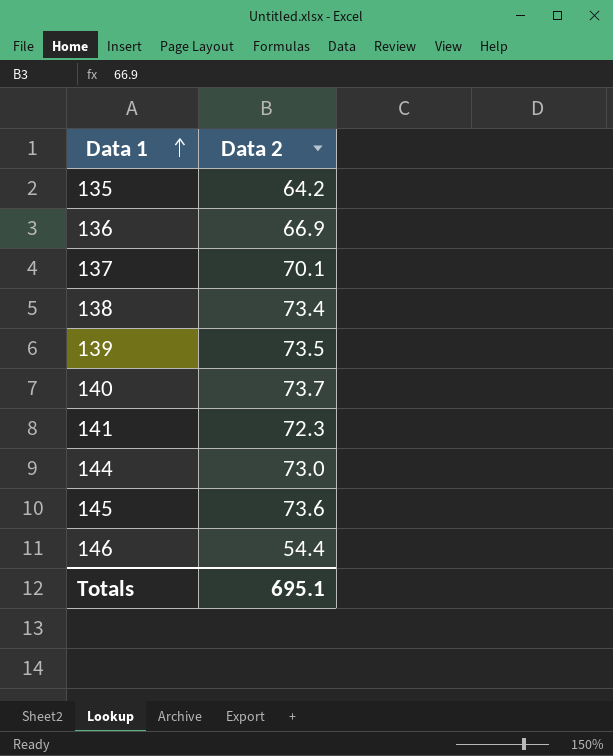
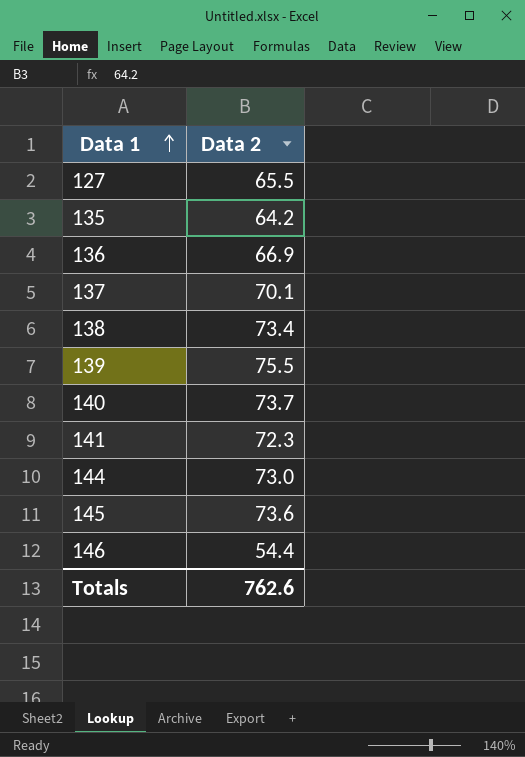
row 127: none -> 65.5
139 | Data 2: 73.5 -> 75.5
Totals | Data 2: 695.1 -> 762.6

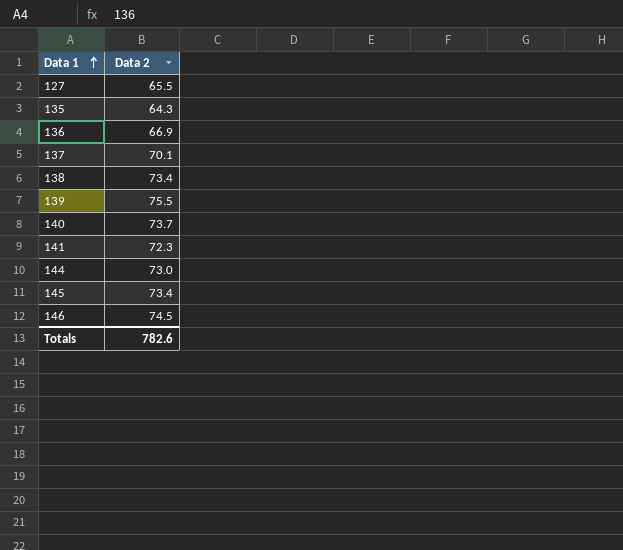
135 | Data 2: 64.2 -> 64.3
145 | Data 2: 73.6 -> 73.4
146 | Data 2: 54.4 -> 74.5
Totals | Data 2: 762.6 -> 782.6

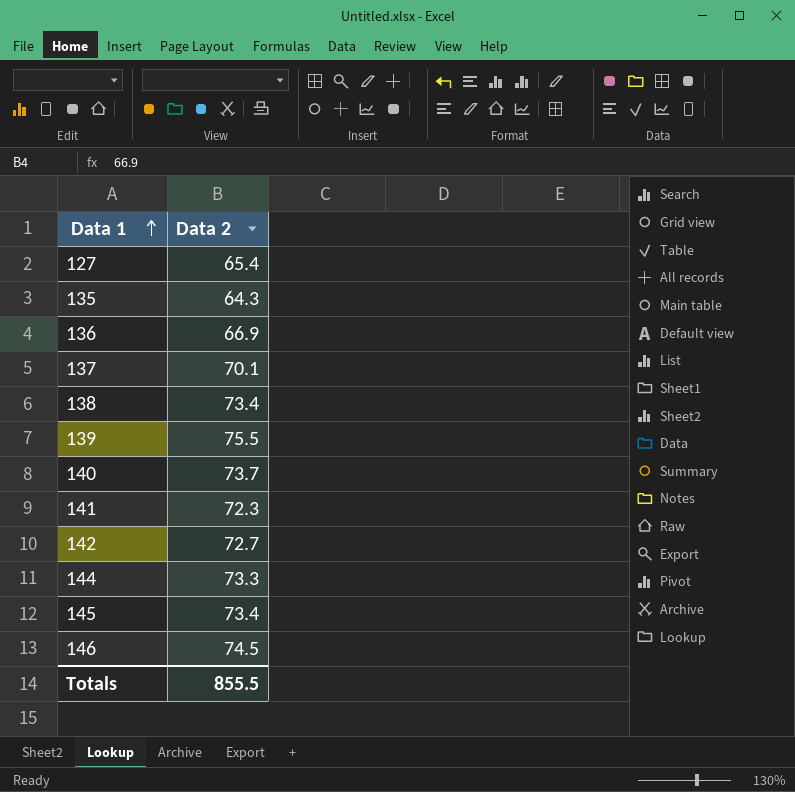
127 | Data 2: 65.5 -> 65.4
row 142: none -> 72.7
144 | Data 2: 73.0 -> 73.3
Totals | Data 2: 782.6 -> 855.5

